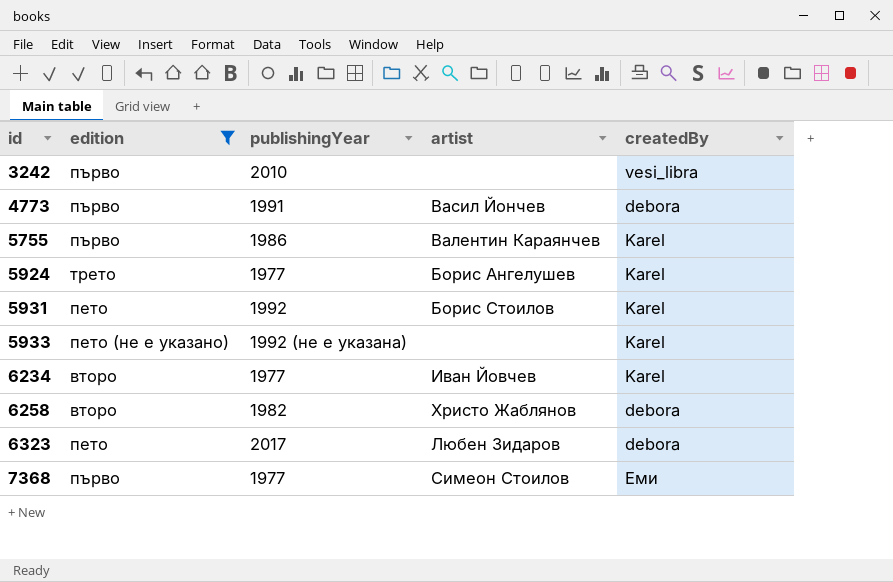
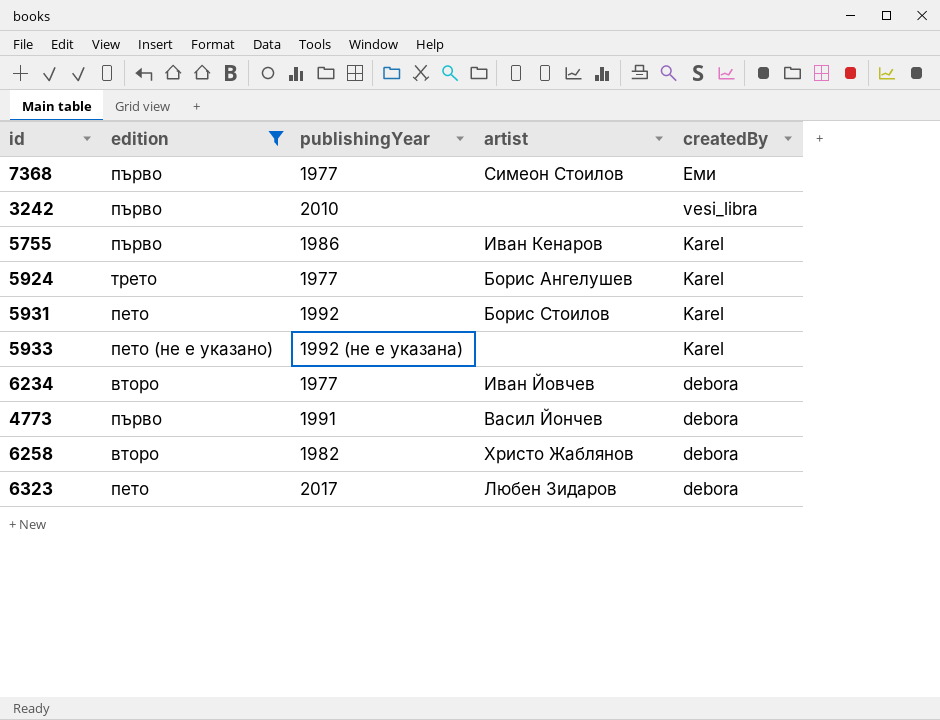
row order: id ascending -> createdBy descending
5755 | artist: Валентин Караянчев -> Иван Кенаров
6234 | createdBy: Karel -> debora

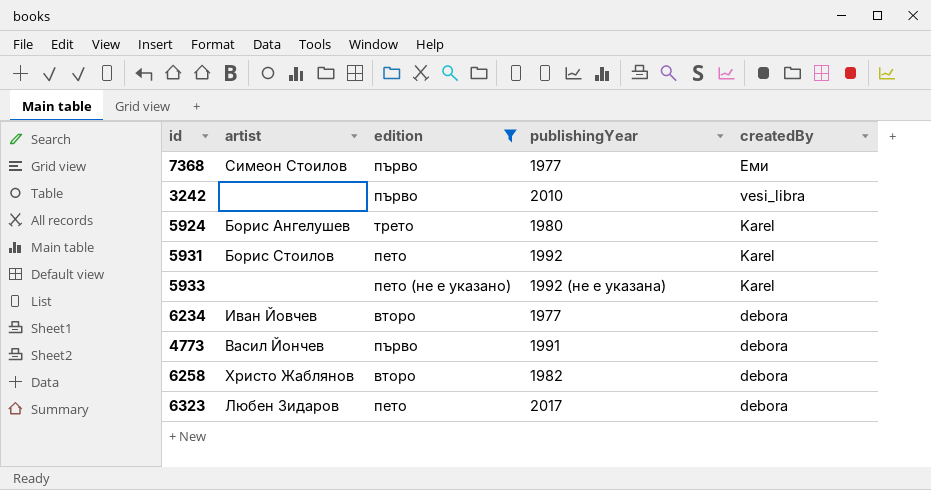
column artist | position: 4 -> 2
row 5755: първо | 1986 | Иван Кенаров | Karel -> none
5924 | publishingYear: 1977 -> 1980

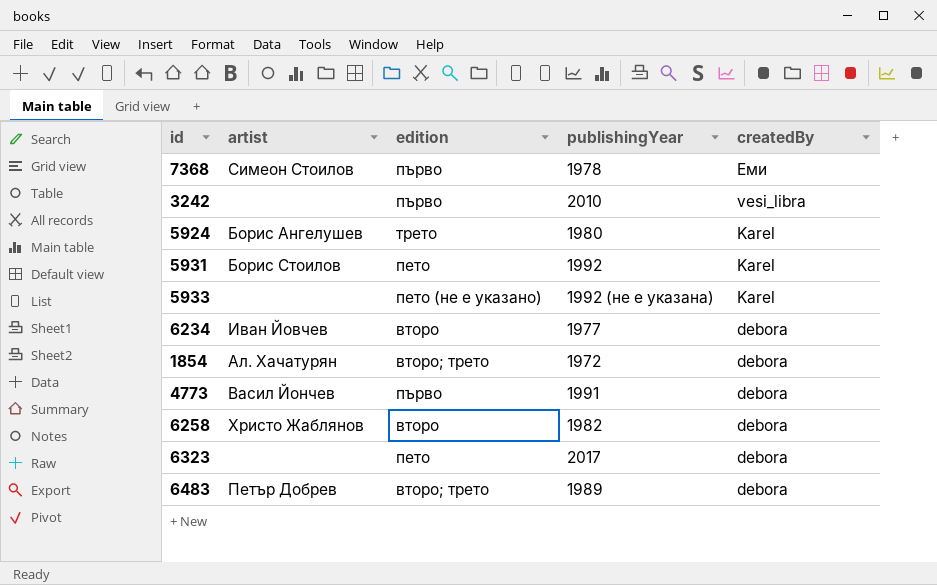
filter: edition != второ; трето -> none
7368 | publishingYear: 1977 -> 1978
6323 | artist: Любен Зидаров -> none

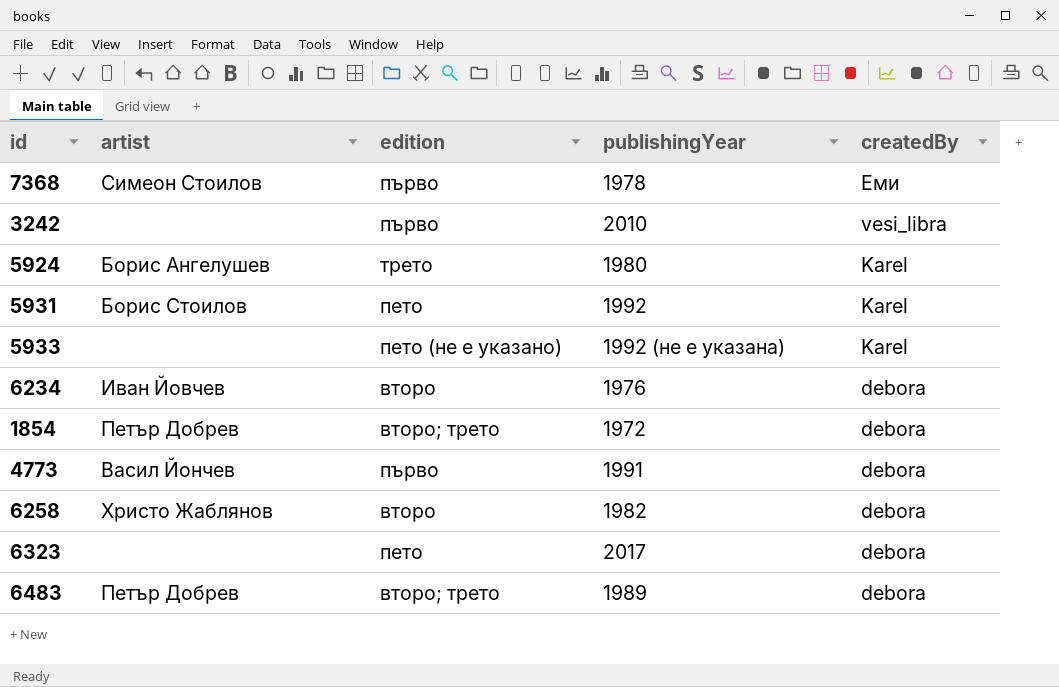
6234 | publishingYear: 1977 -> 1976
1854 | artist: Ал. Хачатурян -> Петър Добрев

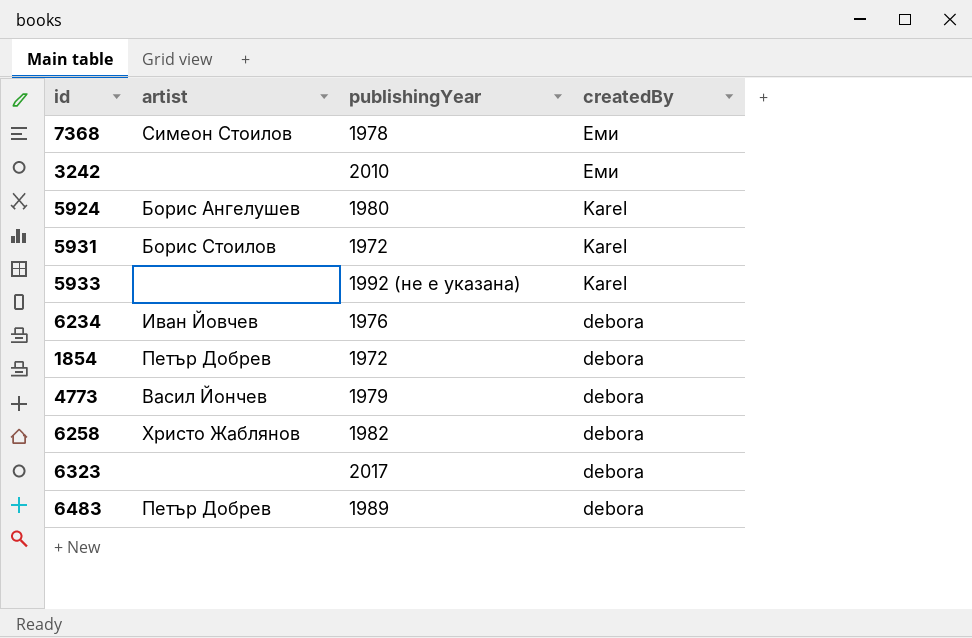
column edition | position: 3 -> none
3242 | createdBy: vesi_libra -> Еми
5931 | publishingYear: 1992 -> 1972
4773 | publishingYear: 1991 -> 1979

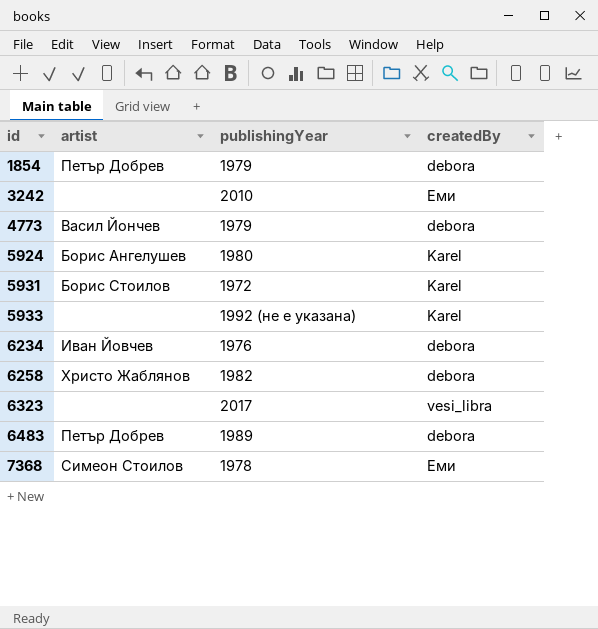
row order: createdBy descending -> id ascending
1854 | publishingYear: 1972 -> 1979
6323 | createdBy: debora -> vesi_libra

